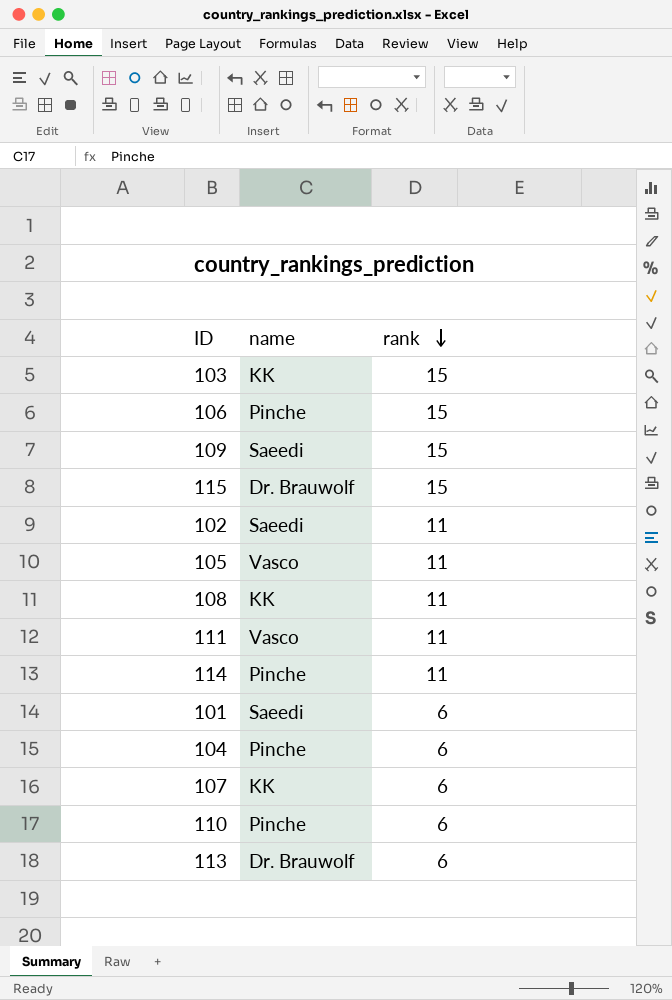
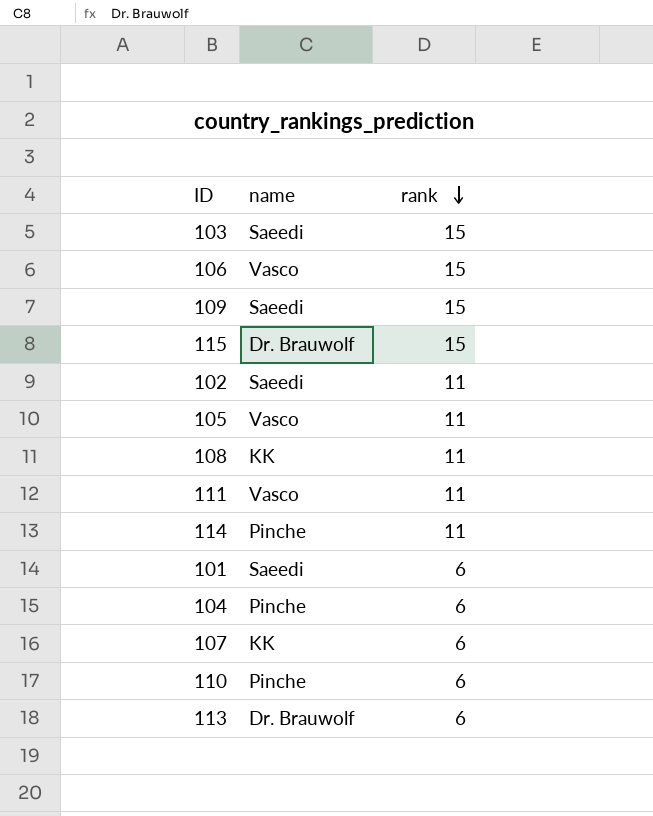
103 | name: KK -> Saeedi
106 | name: Pinche -> Vasco

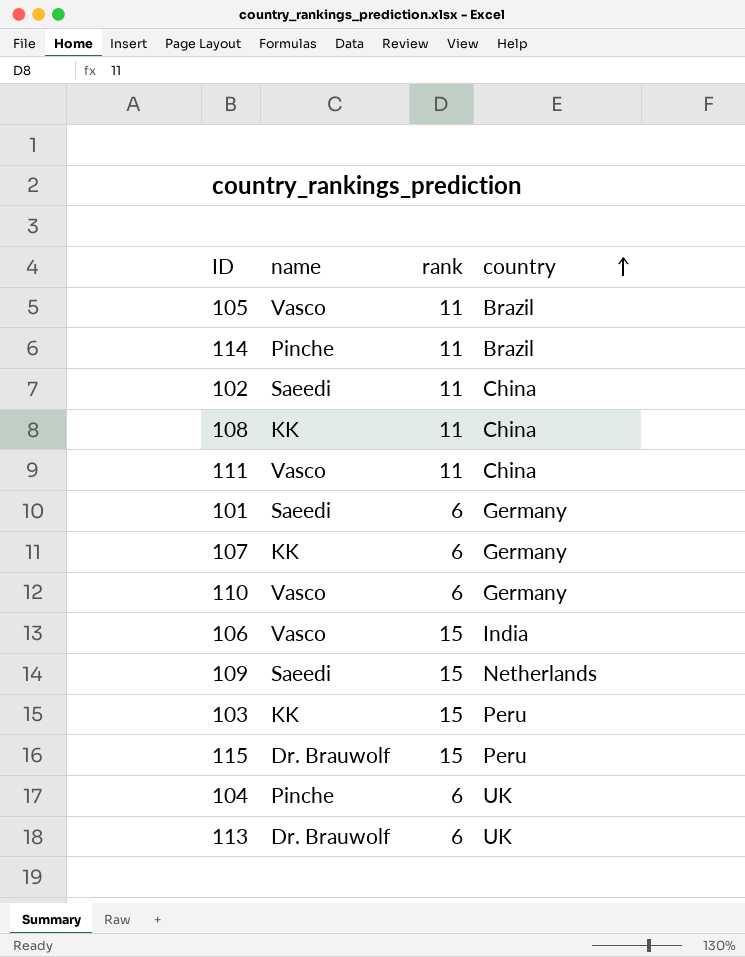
row order: rank descending -> country ascending
column country | position: none -> 4
110 | name: Pinche -> Vasco
103 | name: Saeedi -> KK

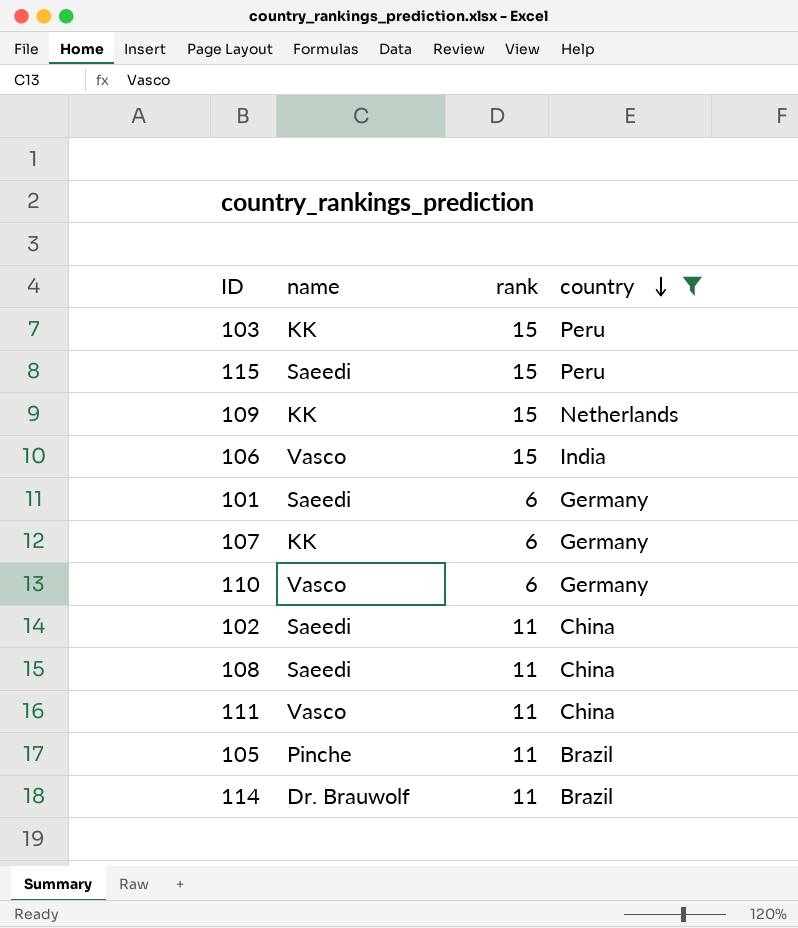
filter: none -> country != UK
row order: country ascending -> country descending
115 | name: Dr. Brauwolf -> Saeedi
109 | name: Saeedi -> KK
108 | name: KK -> Saeedi
105 | name: Vasco -> Pinche
114 | name: Pinche -> Dr. Brauwolf

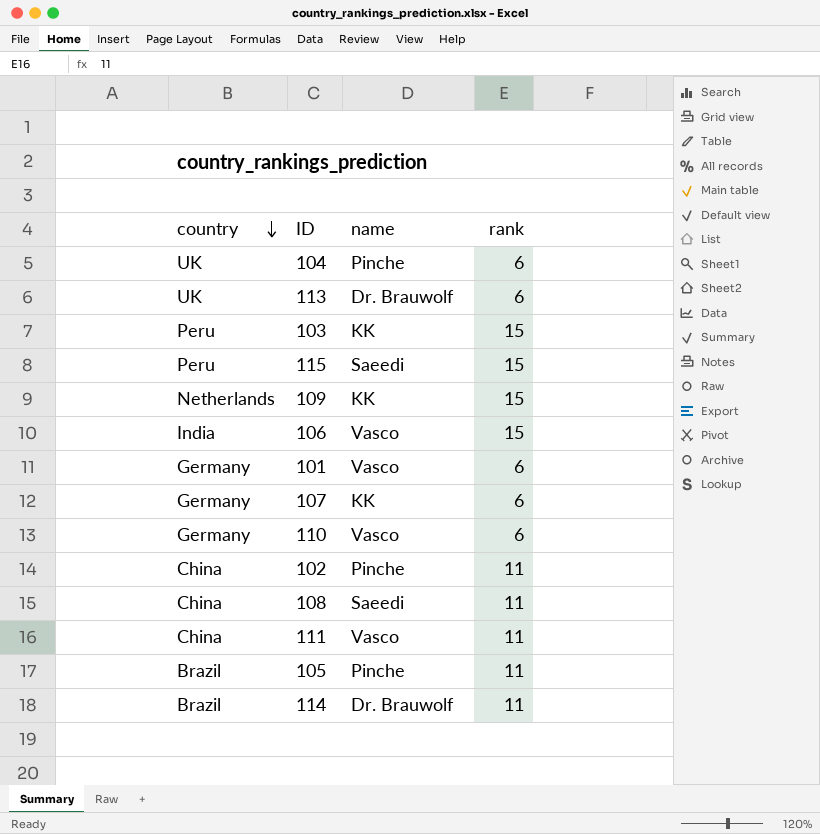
filter: country != UK -> none
column country | position: 4 -> 1
101 | name: Saeedi -> Vasco
102 | name: Saeedi -> Pinche

